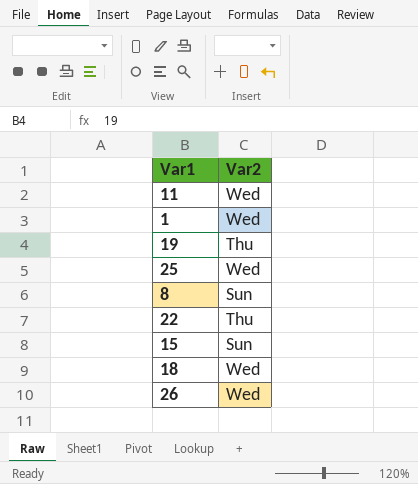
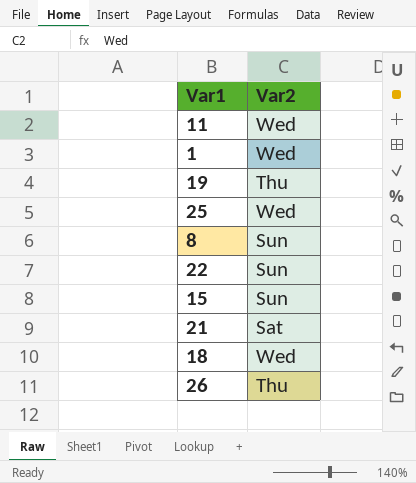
22 | Var2: Thu -> Sun
row 21: none -> Sat
26 | Var2: Wed -> Thu

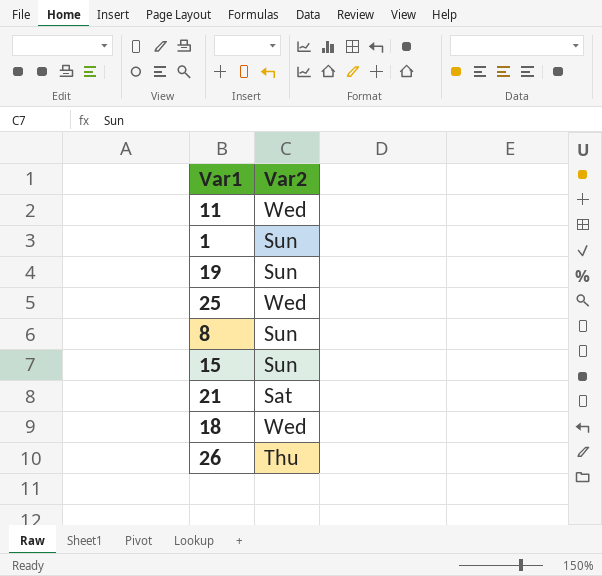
row 22: Sun -> none
1 | Var2: Wed -> Sun
19 | Var2: Thu -> Sun

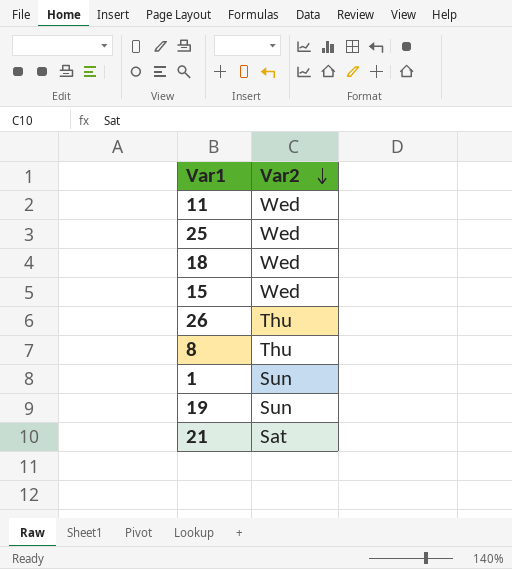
row order: none -> Var2 descending
15 | Var2: Sun -> Wed
8 | Var2: Sun -> Thu

